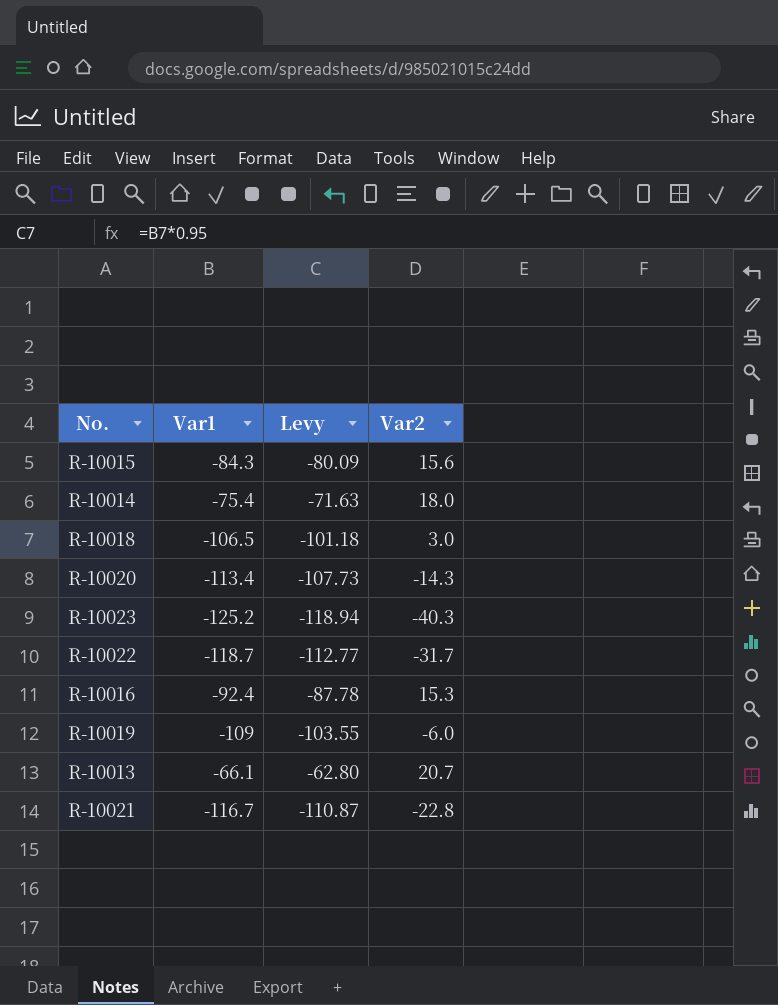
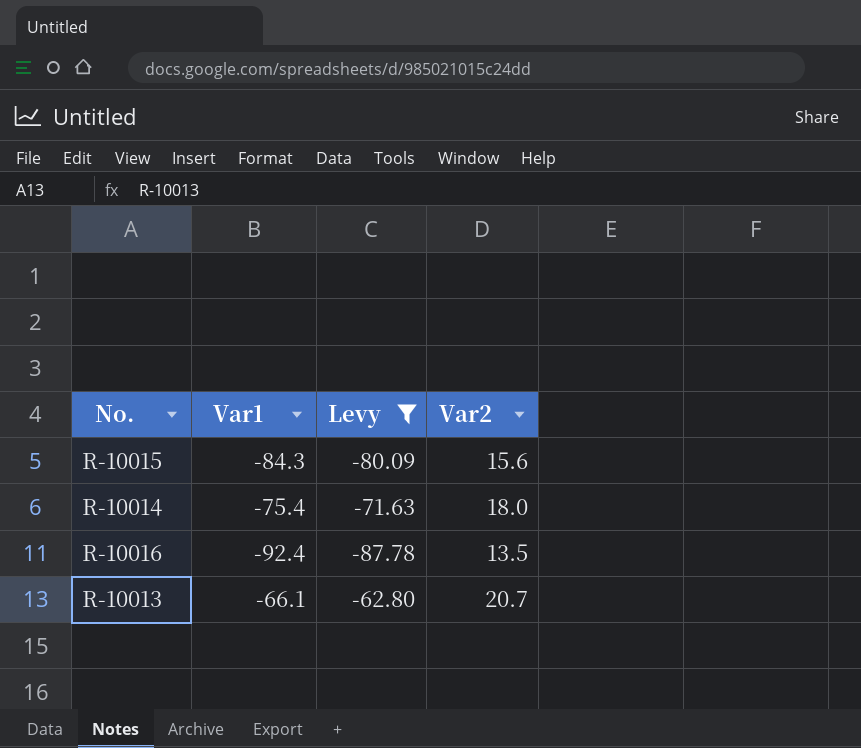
filter: none -> Levy >= -87.78
R-10016 | Var2: 15.3 -> 13.5

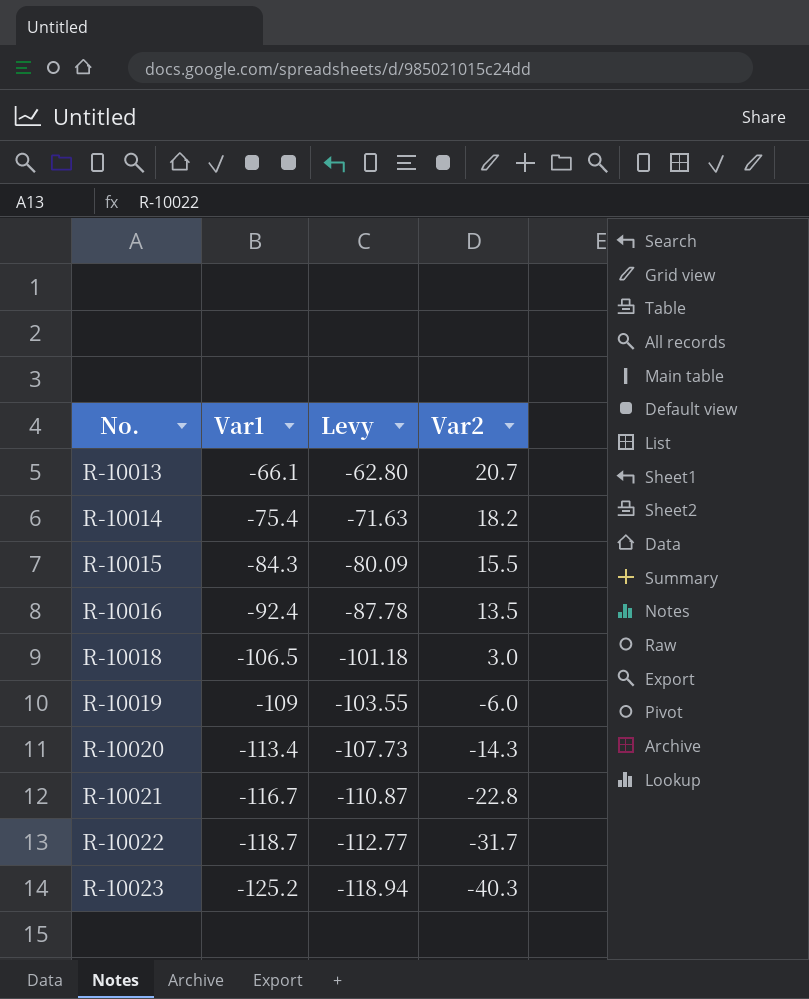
filter: Levy >= -87.78 -> none
row order: none -> No. ascending
R-10014 | Var2: 18.0 -> 18.2
R-10015 | Var2: 15.6 -> 15.5

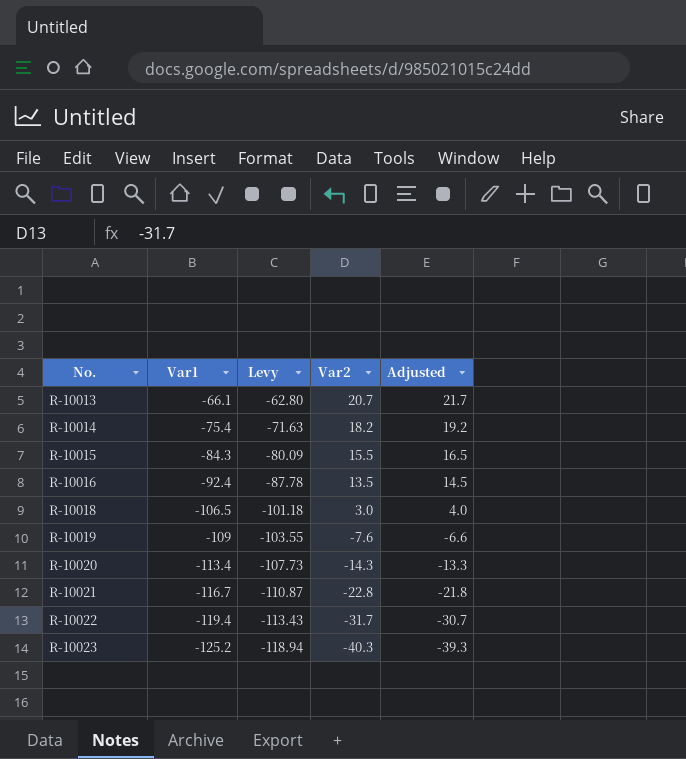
column Adjusted | formula: none -> [Var2] + 1
R-10019 | Var2: -6.0 -> -7.6
R-10022 | Var1: -118.7 -> -119.4
R-10022 | Levy: -112.77 -> -113.43

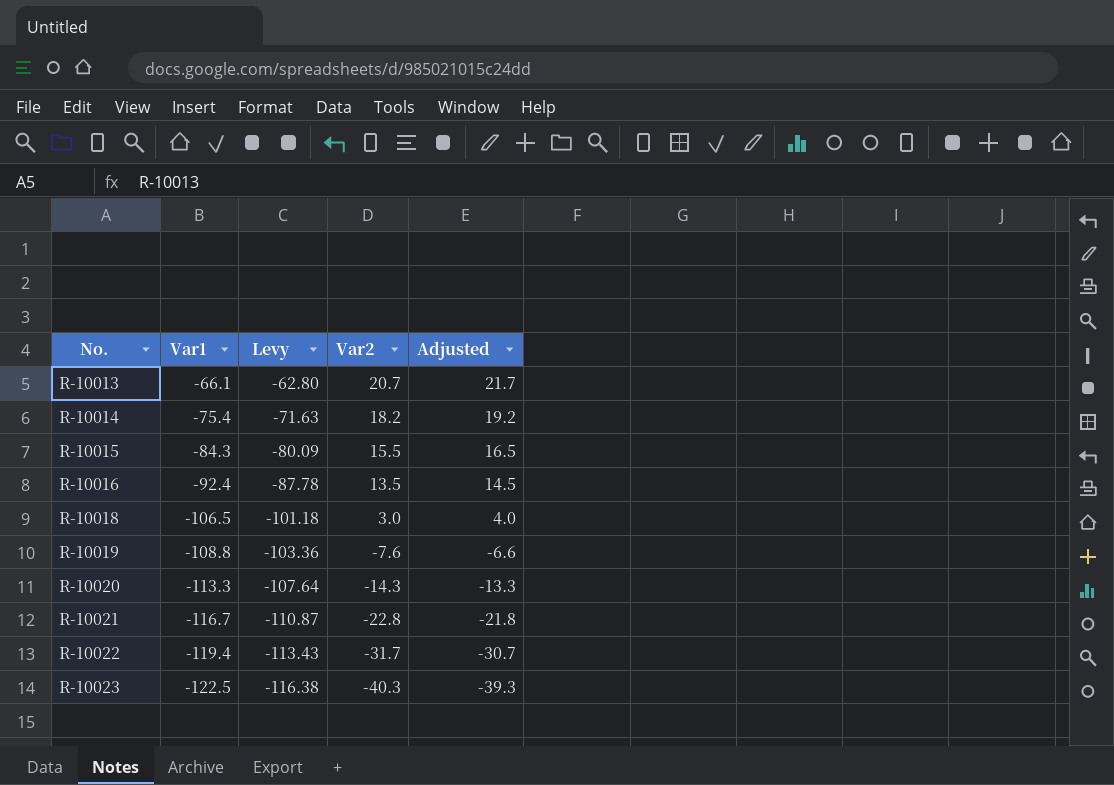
R-10019 | Var1: -109 -> -108.8
R-10019 | Levy: -103.55 -> -103.36
R-10020 | Var1: -113.4 -> -113.3
R-10020 | Levy: -107.73 -> -107.64
R-10023 | Var1: -125.2 -> -122.5
R-10023 | Levy: -118.94 -> -116.38

